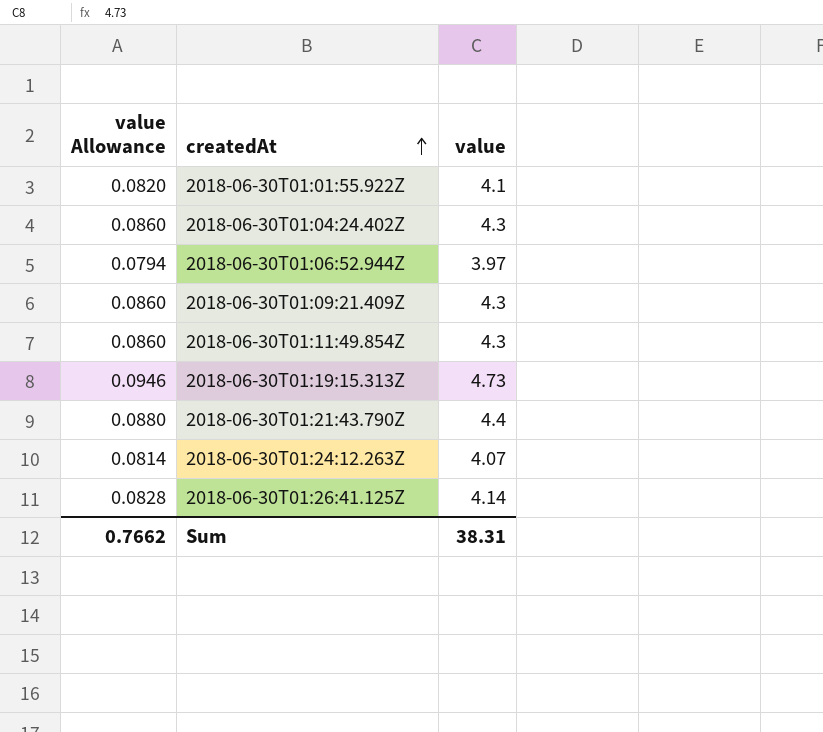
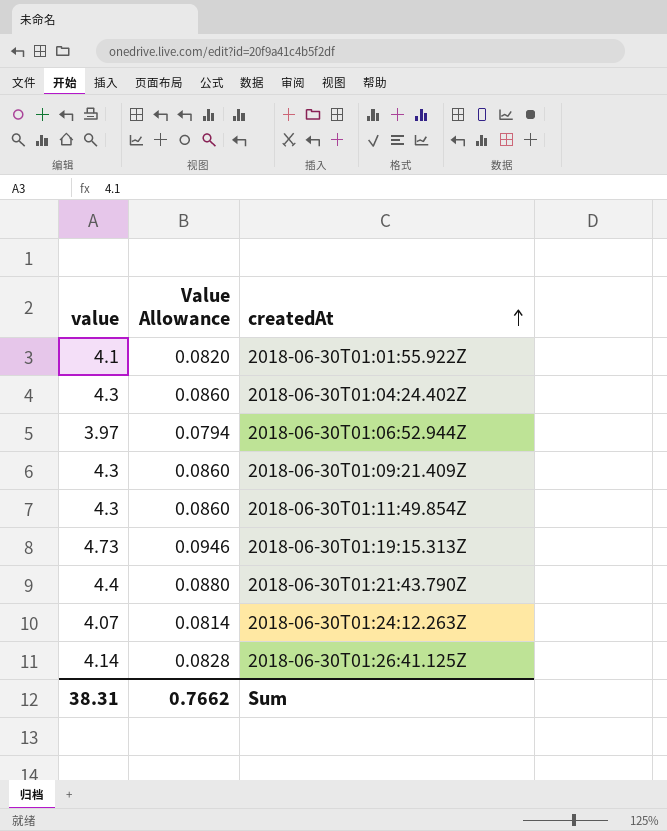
column value | position: 3 -> 1
column name: value Allowance -> Value Allowance

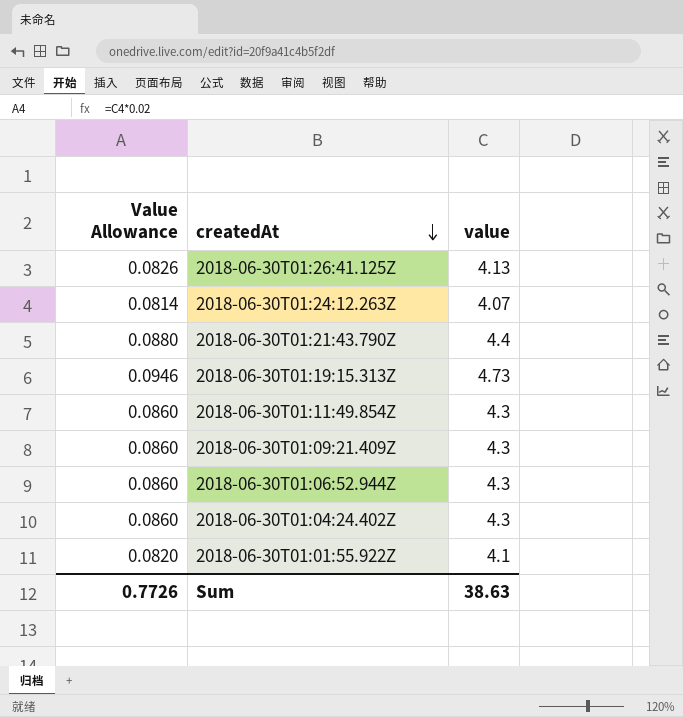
row order: createdAt ascending -> createdAt descending
column value | position: 1 -> 3
2018-06-30T01:26:41.125Z | Value Allowance: 0.0828 -> 0.0826
2018-06-30T01:26:41.125Z | value: 4.14 -> 4.13
2018-06-30T01:06:52.944Z | Value Allowance: 0.0794 -> 0.0860
2018-06-30T01:06:52.944Z | value: 3.97 -> 4.3
Sum | Value Allowance: 0.7662 -> 0.7726
Sum | value: 38.31 -> 38.63

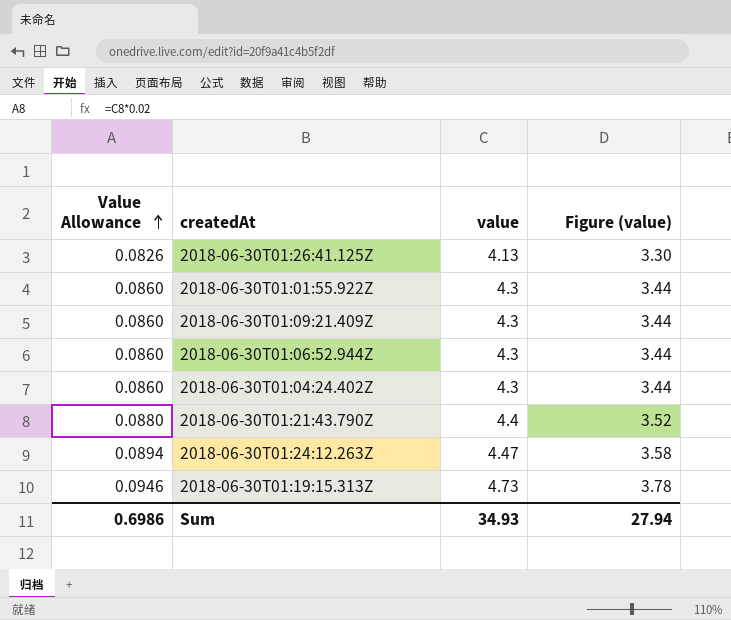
row order: createdAt descending -> Value Allowance ascending
column Figure (value) | formula: none -> [value] * 0.8
row 2018-06-30T01:11:49.854Z: 0.0860 | 4.3 -> none
2018-06-30T01:01:55.922Z | Value Allowance: 0.0820 -> 0.0860
2018-06-30T01:01:55.922Z | value: 4.1 -> 4.3
2018-06-30T01:24:12.263Z | Value Allowance: 0.0814 -> 0.0894
2018-06-30T01:24:12.263Z | value: 4.07 -> 4.47
Sum | Value Allowance: 0.7726 -> 0.6986
Sum | value: 38.63 -> 34.93

